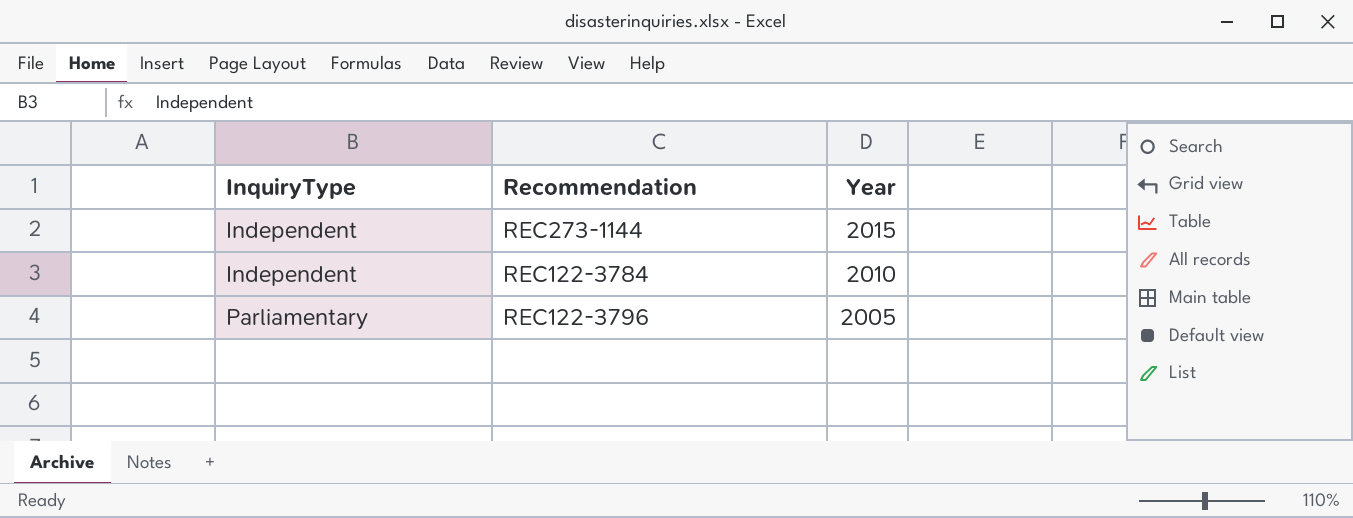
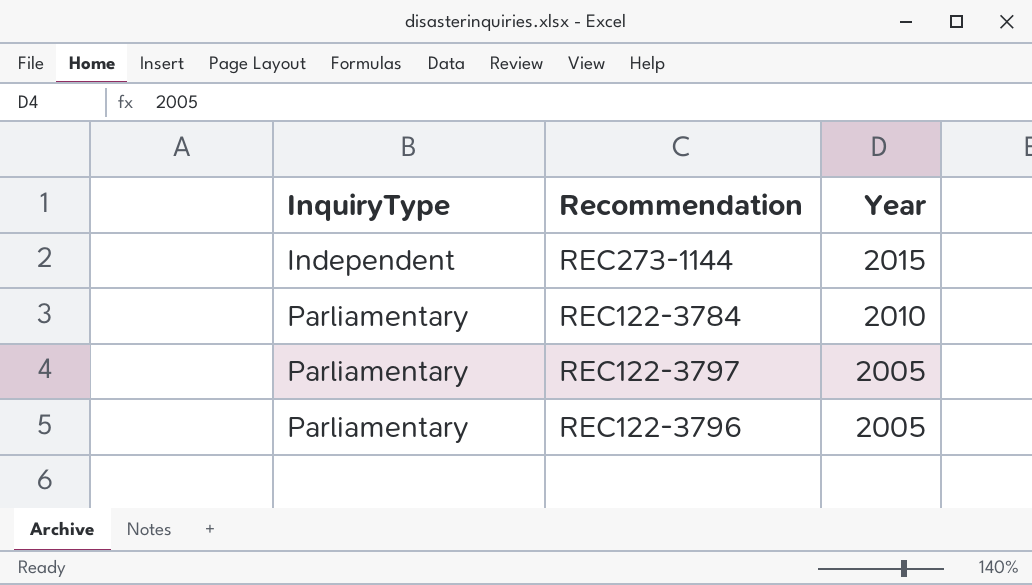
REC122-3784 | InquiryType: Independent -> Parliamentary
row REC122-3797: none -> Parliamentary | 2005

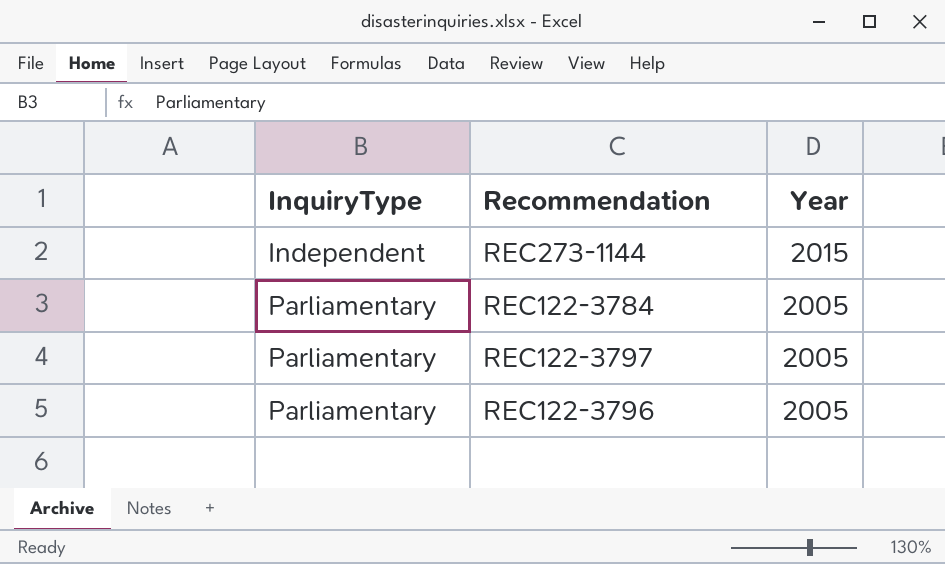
REC122-3784 | Year: 2010 -> 2005

